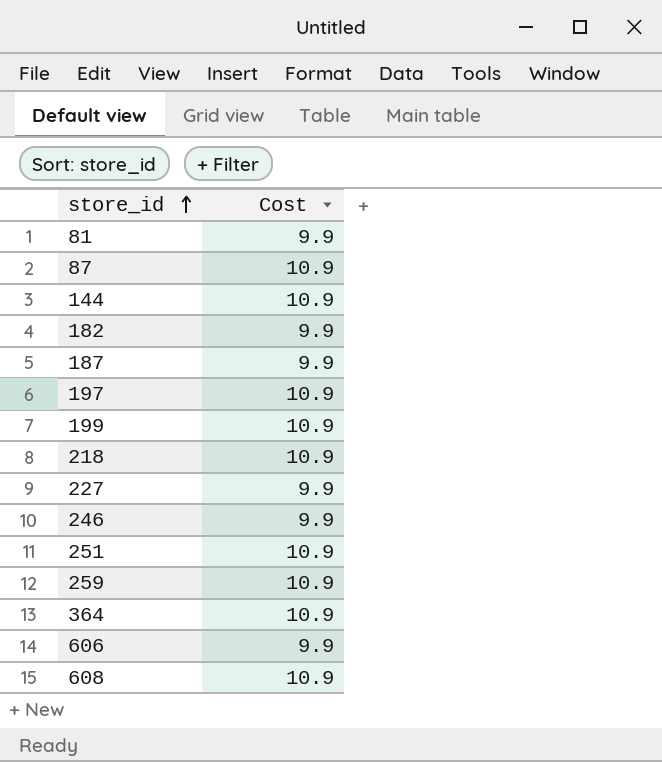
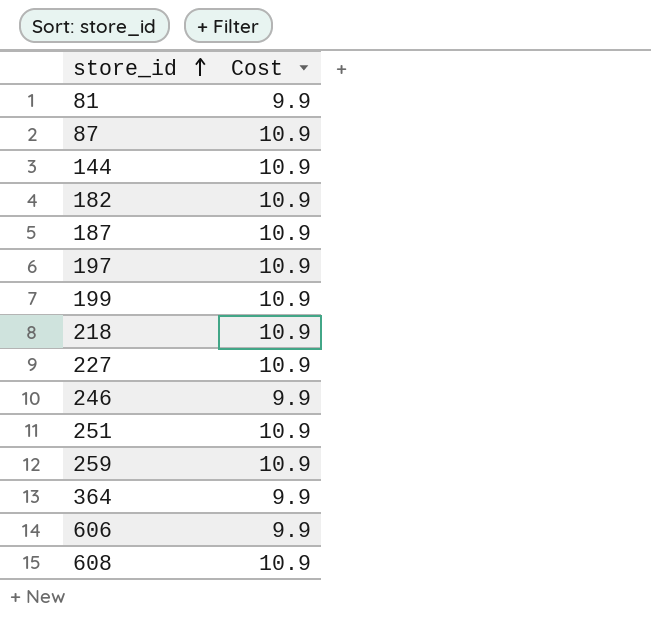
182 | Cost: 9.9 -> 10.9
187 | Cost: 9.9 -> 10.9
227 | Cost: 9.9 -> 10.9
364 | Cost: 10.9 -> 9.9

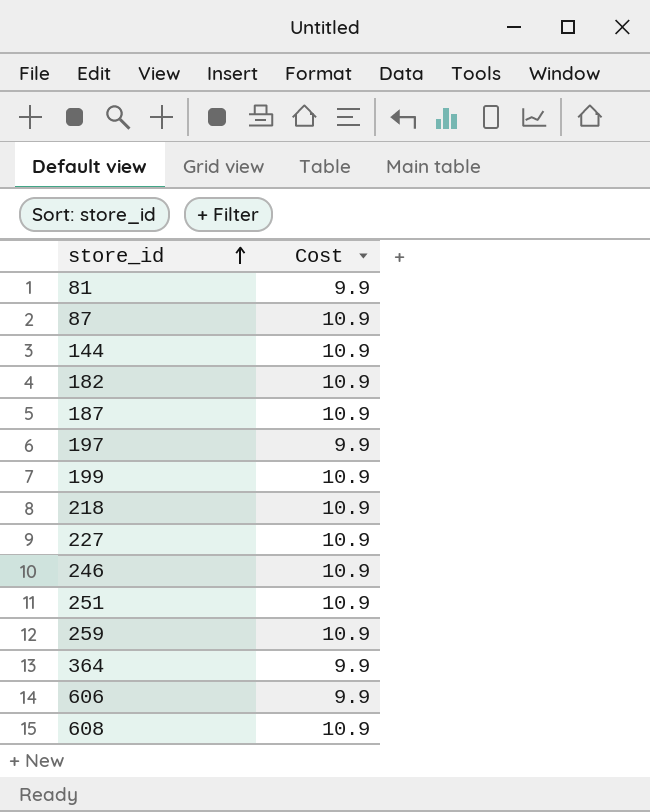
197 | Cost: 10.9 -> 9.9
246 | Cost: 9.9 -> 10.9

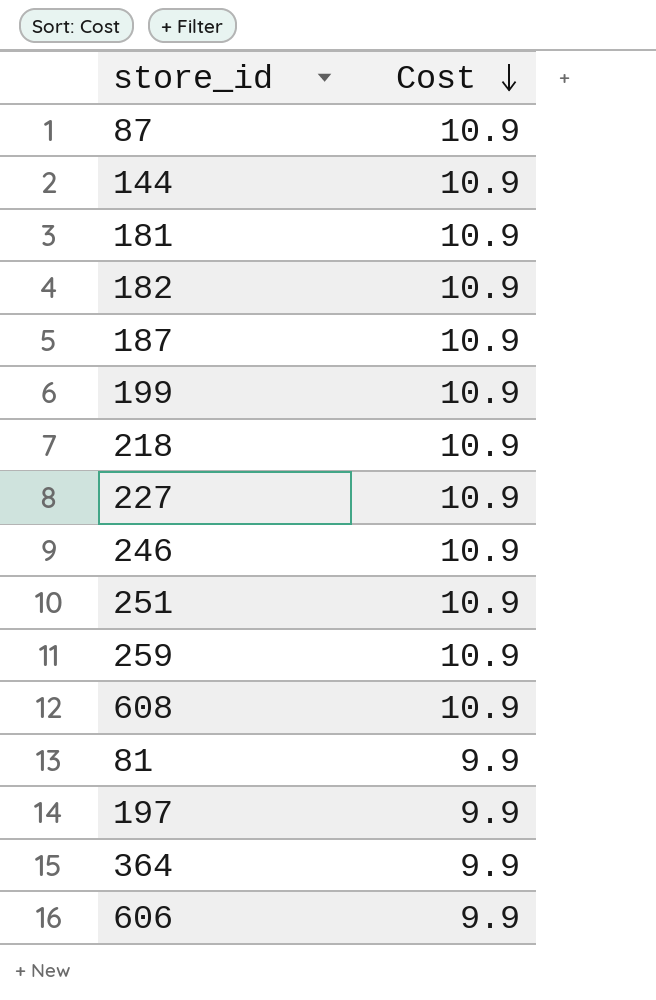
row order: store_id ascending -> Cost descending
row 181: none -> 10.9

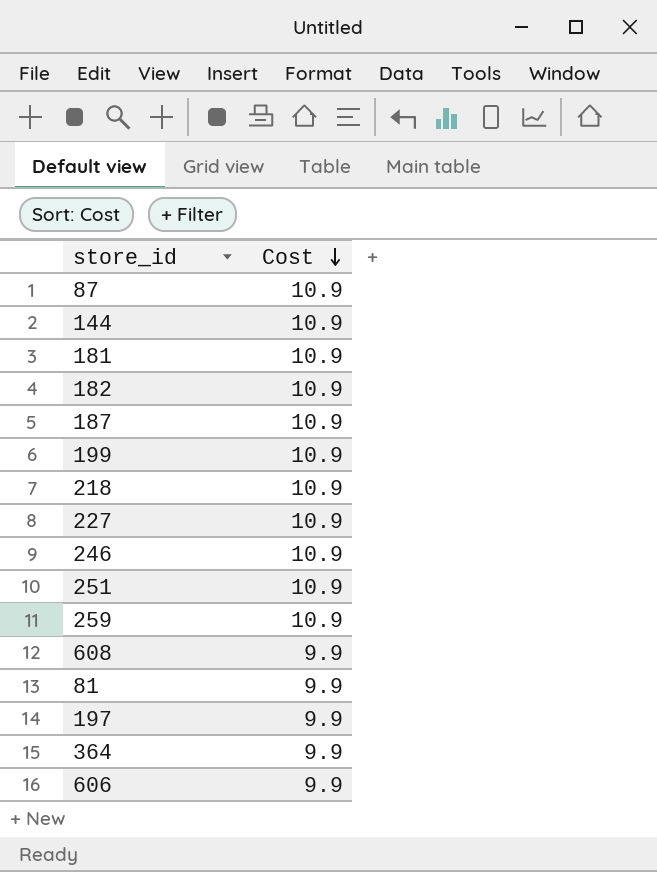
608 | Cost: 10.9 -> 9.9

